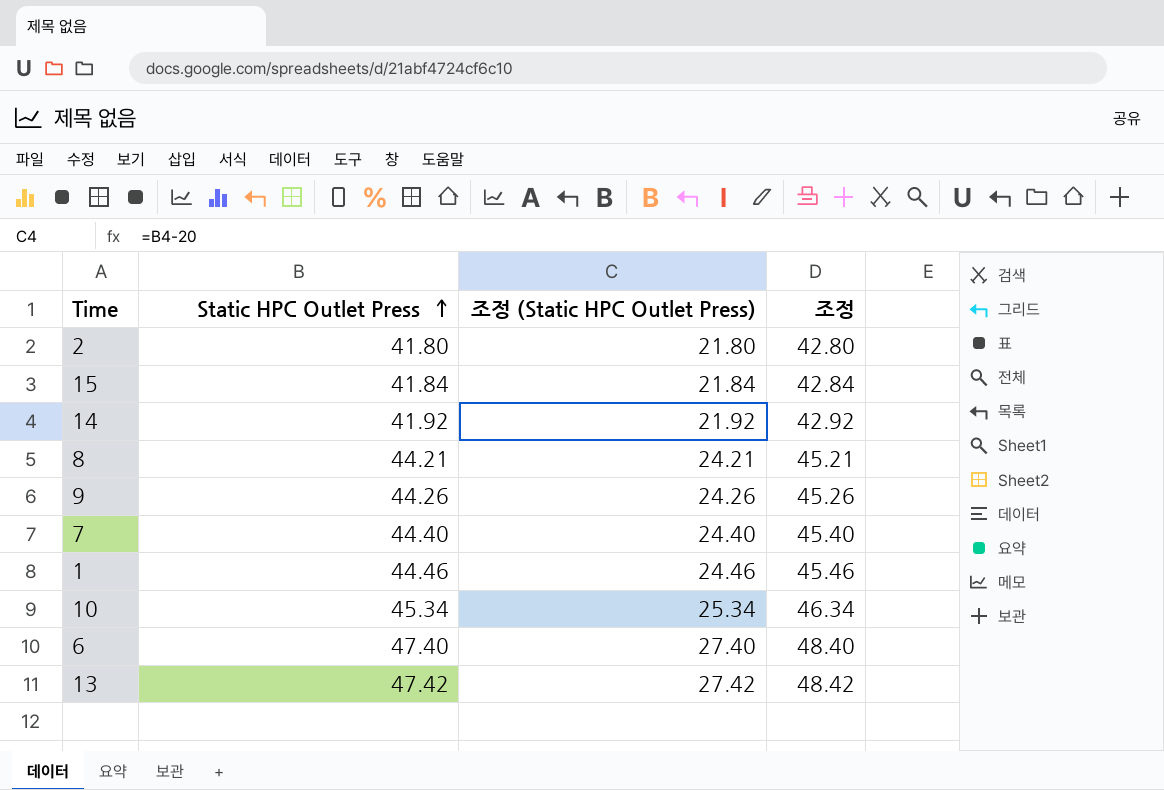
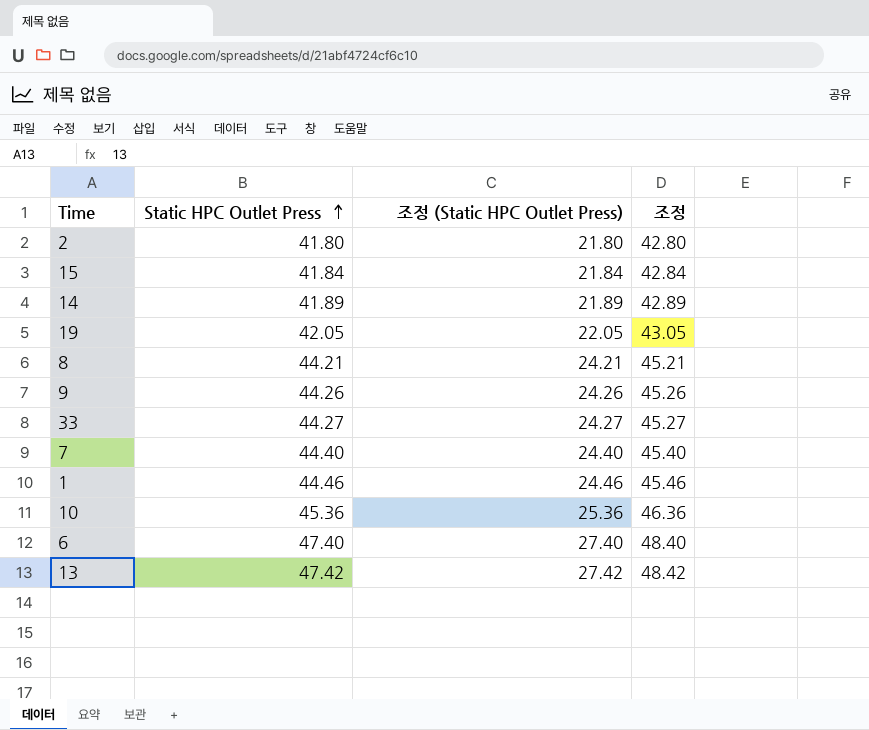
14 | Static HPC Outlet Press: 41.92 -> 41.89
14 | 조정 (Static HPC Outlet Press): 21.92 -> 21.89
14 | 조정: 42.92 -> 42.89
row 19: none -> 42.05 | 22.05 | 43.05
row 33: none -> 44.27 | 24.27 | 45.27
10 | Static HPC Outlet Press: 45.34 -> 45.36
10 | 조정 (Static HPC Outlet Press): 25.34 -> 25.36
10 | 조정: 46.34 -> 46.36

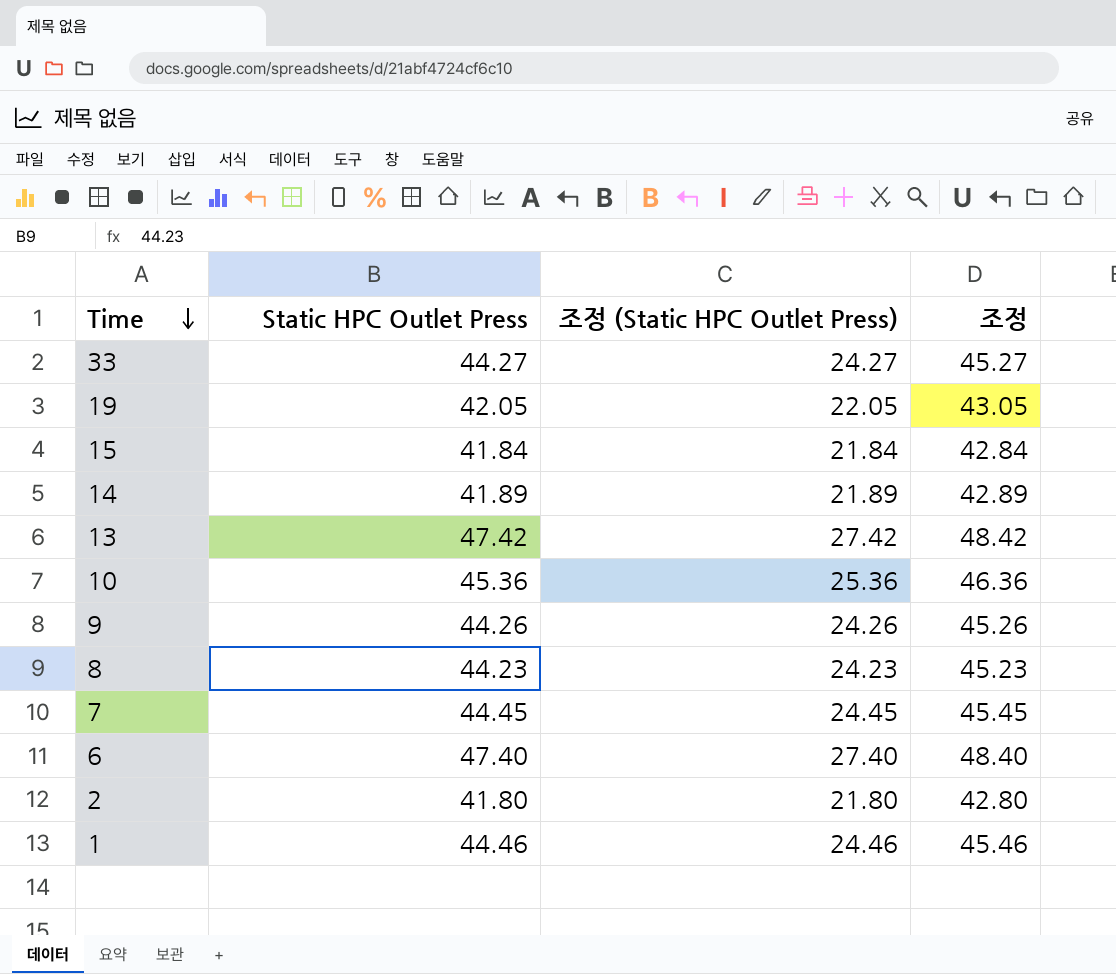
row order: Static HPC Outlet Press ascending -> Time descending
8 | Static HPC Outlet Press: 44.21 -> 44.23
8 | 조정 (Static HPC Outlet Press): 24.21 -> 24.23
8 | 조정: 45.21 -> 45.23
7 | Static HPC Outlet Press: 44.40 -> 44.45
7 | 조정 (Static HPC Outlet Press): 24.40 -> 24.45
7 | 조정: 45.40 -> 45.45

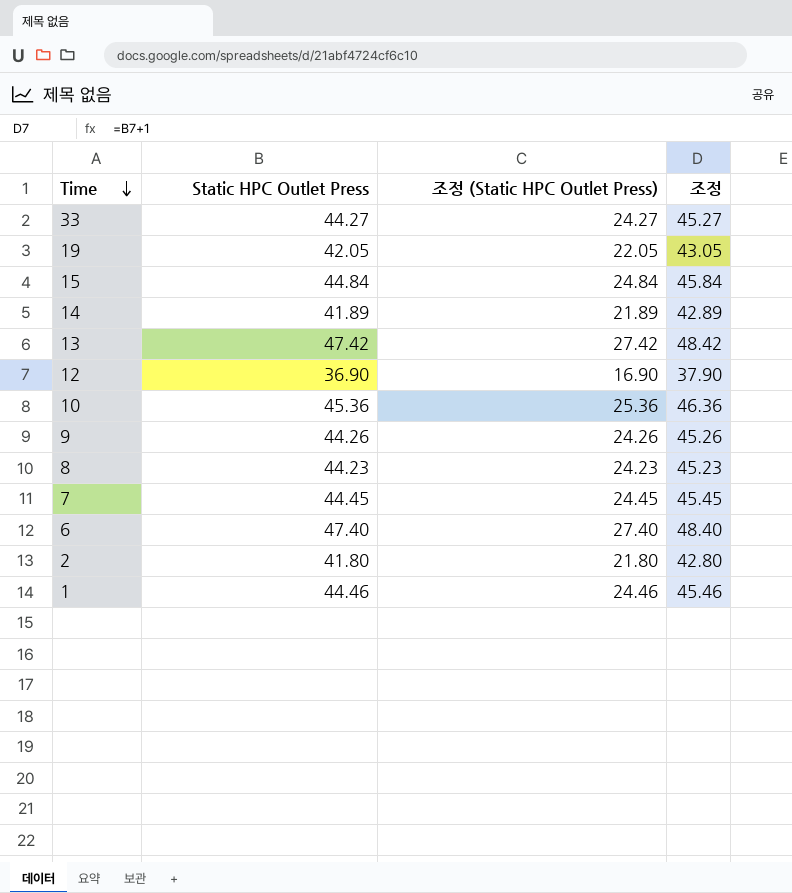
15 | Static HPC Outlet Press: 41.84 -> 44.84
15 | 조정 (Static HPC Outlet Press): 21.84 -> 24.84
15 | 조정: 42.84 -> 45.84
row 12: none -> 36.90 | 16.90 | 37.90

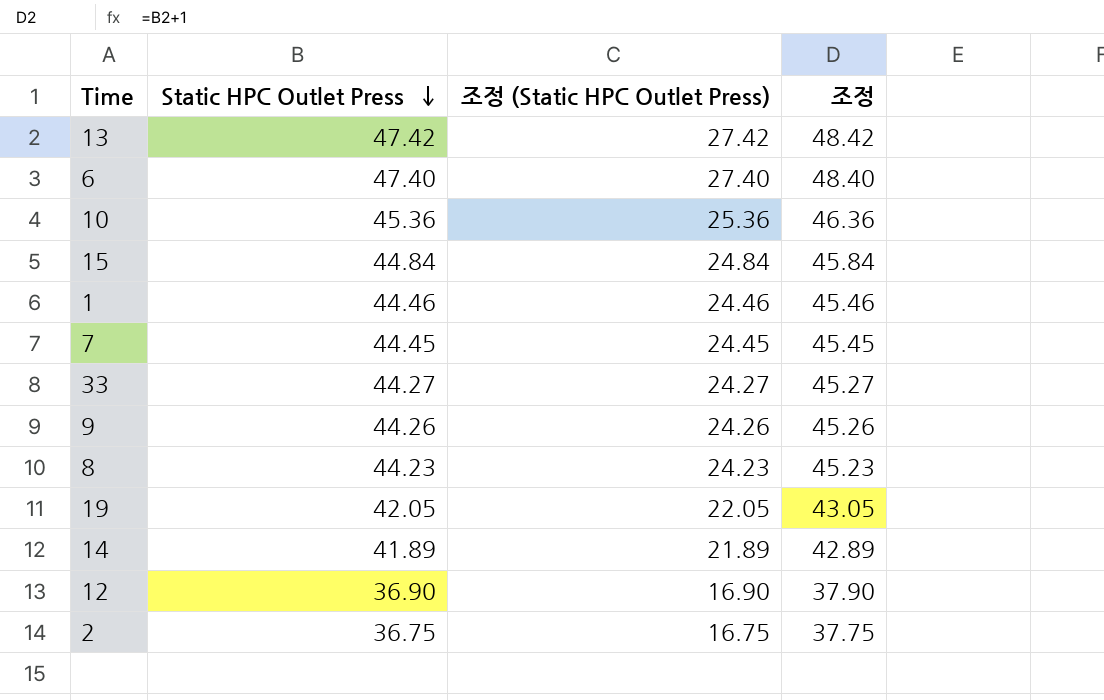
row order: Time descending -> Static HPC Outlet Press descending
2 | Static HPC Outlet Press: 41.80 -> 36.75
2 | 조정 (Static HPC Outlet Press): 21.80 -> 16.75
2 | 조정: 42.80 -> 37.75

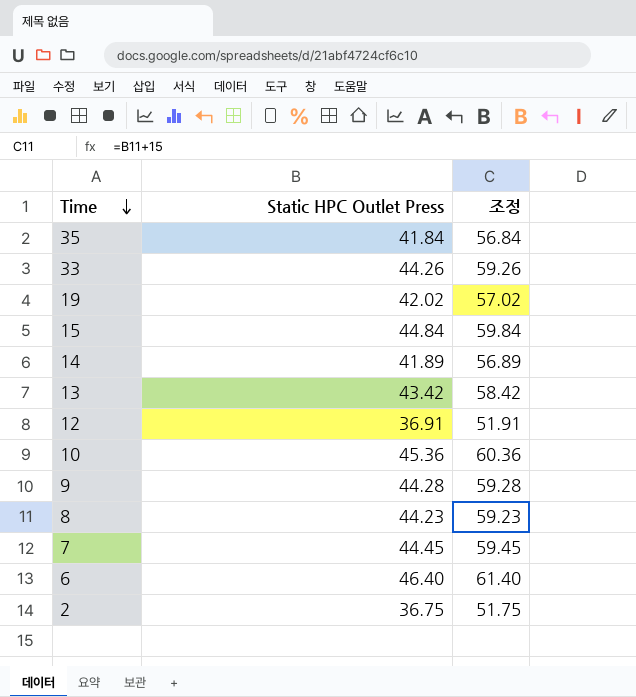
row order: Static HPC Outlet Press descending -> Time descending
column 조정 (Static HPC Outlet Press) | formula: [Static HPC Outlet Press] - 20 -> none
column 조정 | formula: [Static HPC Outlet Press] + 1 -> [Static HPC Outlet Press] + 15
row 1: 44.46 | 24.46 | 45.46 -> none
row 35: none -> 41.84 | 56.84
33 | Static HPC Outlet Press: 44.27 -> 44.26
19 | Static HPC Outlet Press: 42.05 -> 42.02
13 | Static HPC Outlet Press: 47.42 -> 43.42
12 | Static HPC Outlet Press: 36.90 -> 36.91
9 | Static HPC Outlet Press: 44.26 -> 44.28
6 | Static HPC Outlet Press: 47.40 -> 46.40

